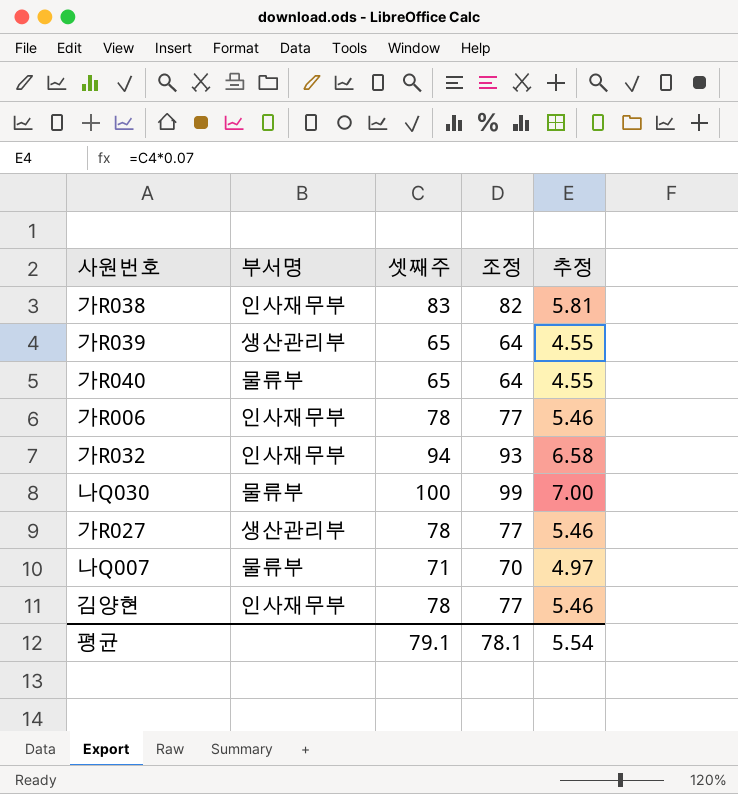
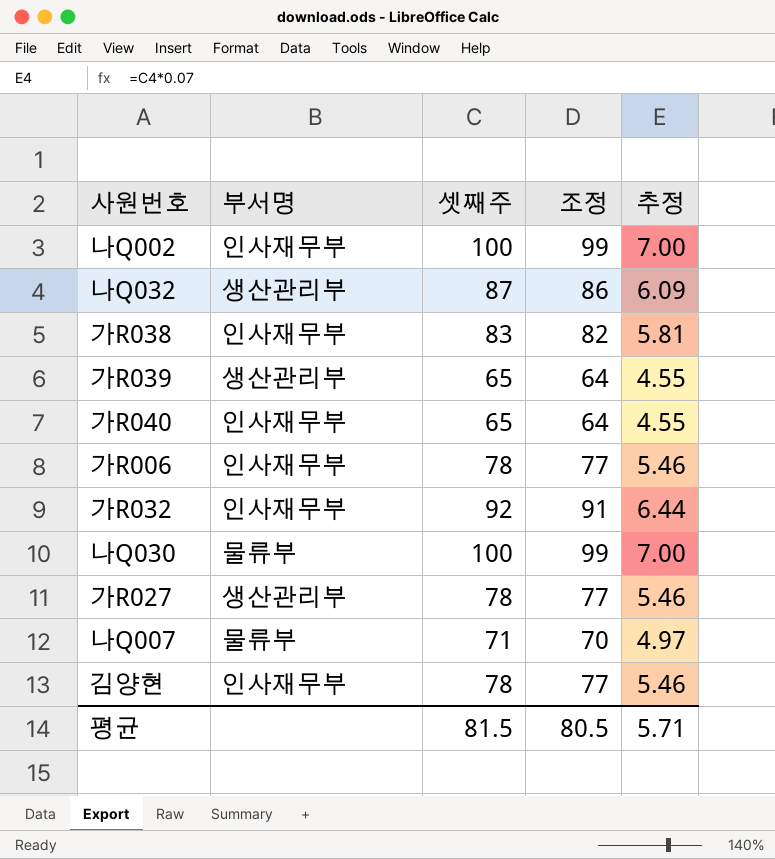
row 나Q002: none -> 인사재무부 | 100 | 99 | 7.00
row 나Q032: none -> 생산관리부 | 87 | 86 | 6.09
가R040 | 부서명: 물류부 -> 인사재무부
가R032 | 셋째주: 94 -> 92
가R032 | 조정: 93 -> 91
가R032 | 추정: 6.58 -> 6.44
평균 | 셋째주: 79.1 -> 81.5
평균 | 조정: 78.1 -> 80.5
평균 | 추정: 5.54 -> 5.71

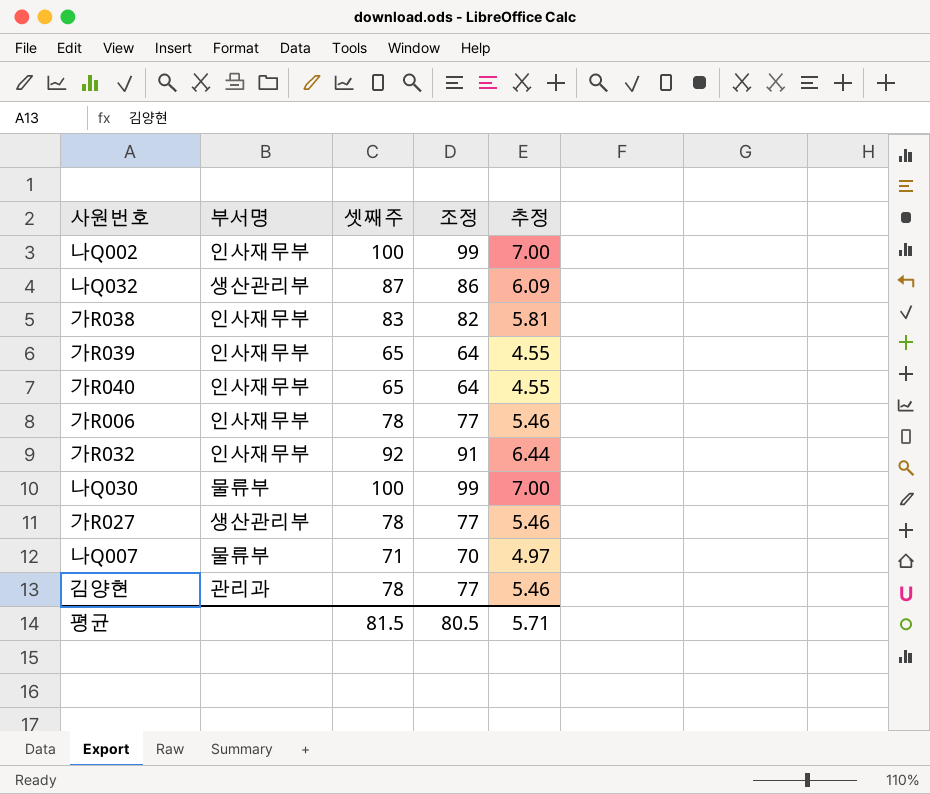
가R039 | 부서명: 생산관리부 -> 인사재무부
김양현 | 부서명: 인사재무부 -> 관리과

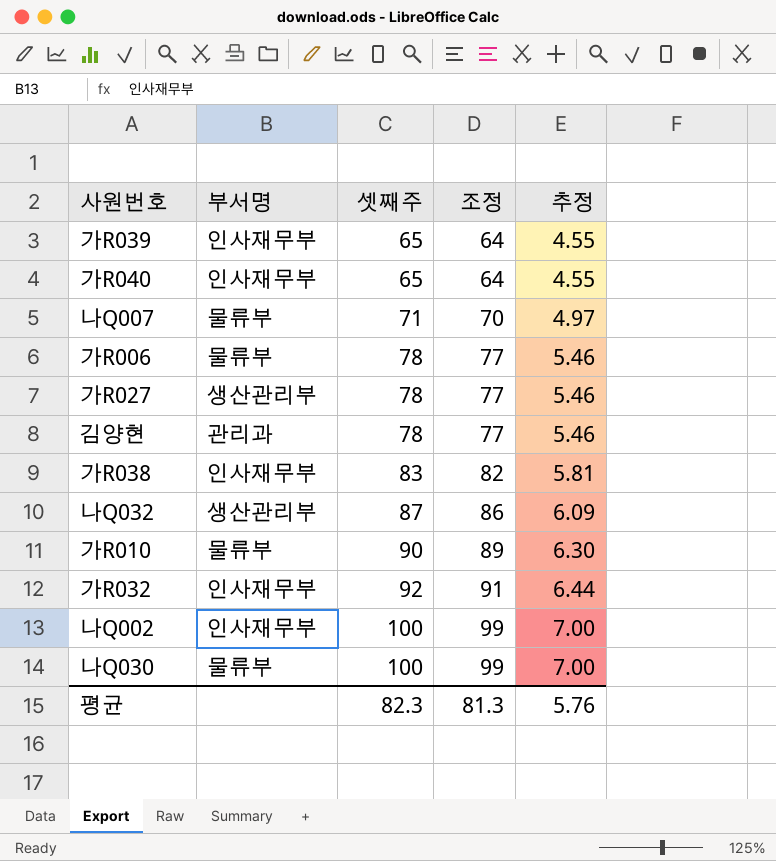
row order: none -> 셋째주 ascending
가R006 | 부서명: 인사재무부 -> 물류부
row 가R010: none -> 물류부 | 90 | 89 | 6.30
평균 | 셋째주: 81.5 -> 82.3
평균 | 조정: 80.5 -> 81.3
평균 | 추정: 5.71 -> 5.76

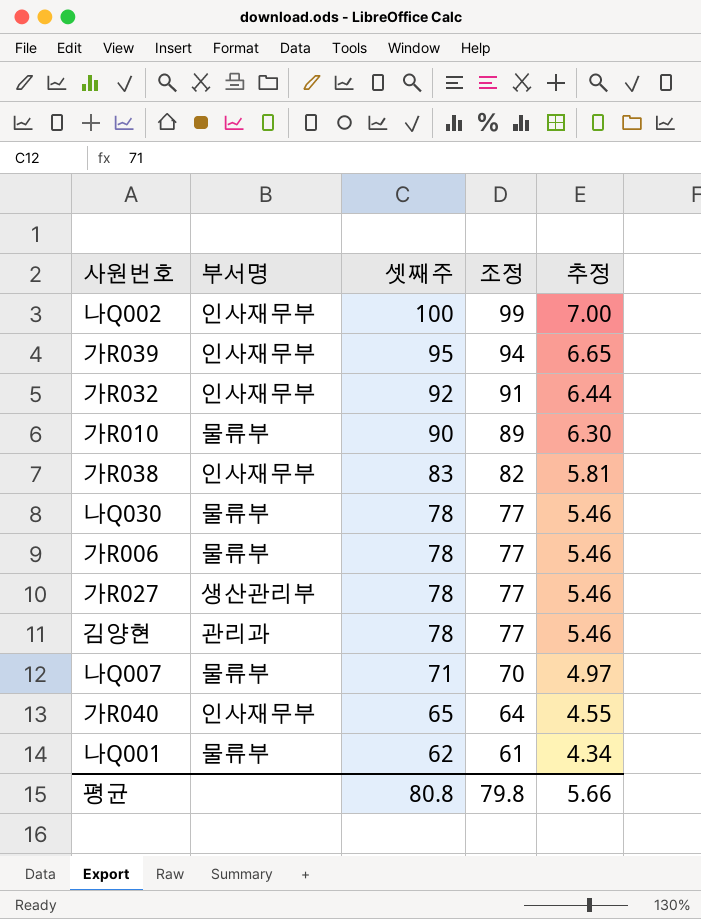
row order: 셋째주 ascending -> 셋째주 descending
row 나Q032: 생산관리부 | 87 | 86 | 6.09 -> none
가R039 | 셋째주: 65 -> 95
가R039 | 조정: 64 -> 94
가R039 | 추정: 4.55 -> 6.65
나Q030 | 셋째주: 100 -> 78
나Q030 | 조정: 99 -> 77
나Q030 | 추정: 7.00 -> 5.46
row 나Q001: none -> 물류부 | 62 | 61 | 4.34
평균 | 셋째주: 82.3 -> 80.8
평균 | 조정: 81.3 -> 79.8
평균 | 추정: 5.76 -> 5.66

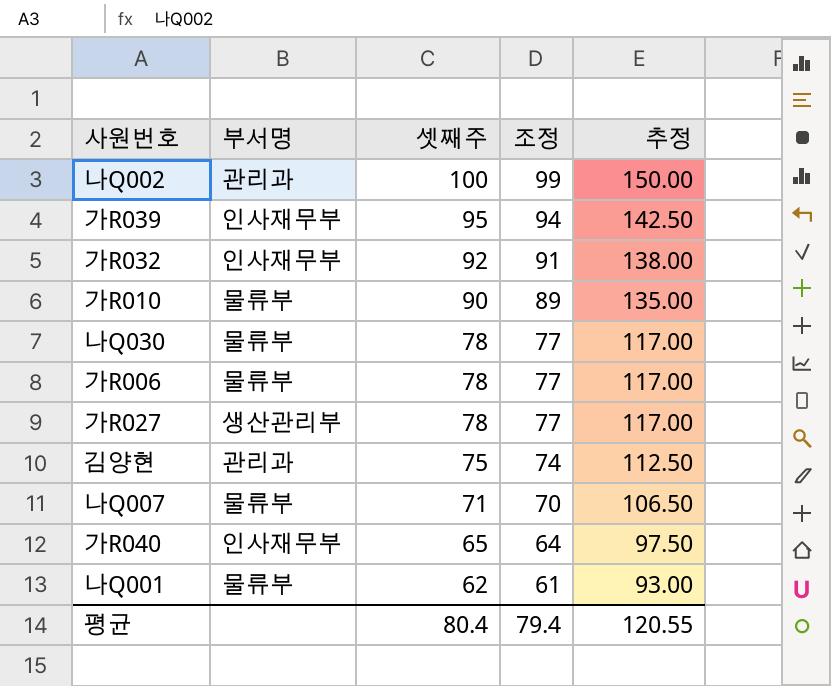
column 추정 | formula: [셋째주] * 0.07 -> [셋째주] * 1.5
row 가R038: 인사재무부 | 83 | 82 | 5.81 -> none
나Q002 | 부서명: 인사재무부 -> 관리과
김양현 | 셋째주: 78 -> 75
김양현 | 조정: 77 -> 74
평균 | 셋째주: 80.8 -> 80.4
평균 | 조정: 79.8 -> 79.4
평균 | 추정: 5.66 -> 120.55

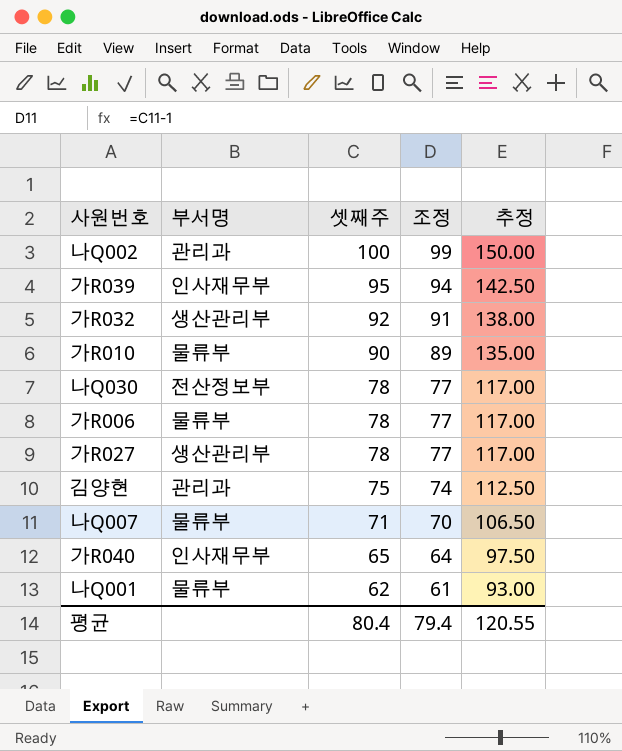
가R032 | 부서명: 인사재무부 -> 생산관리부
나Q030 | 부서명: 물류부 -> 전산정보부

